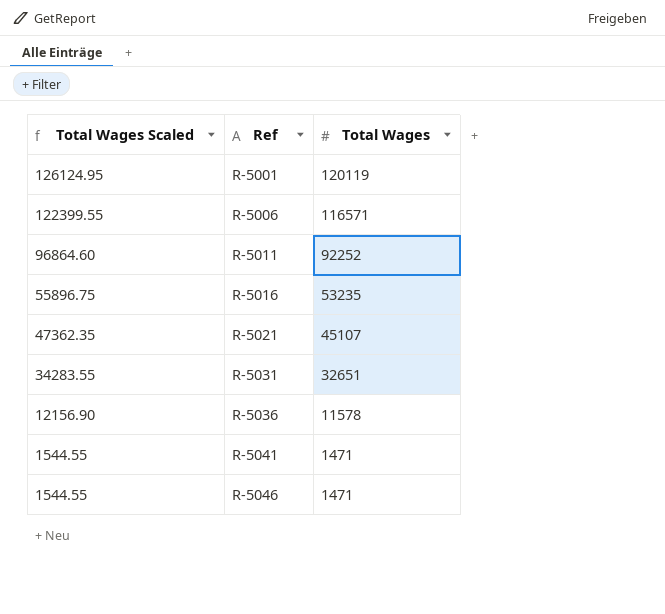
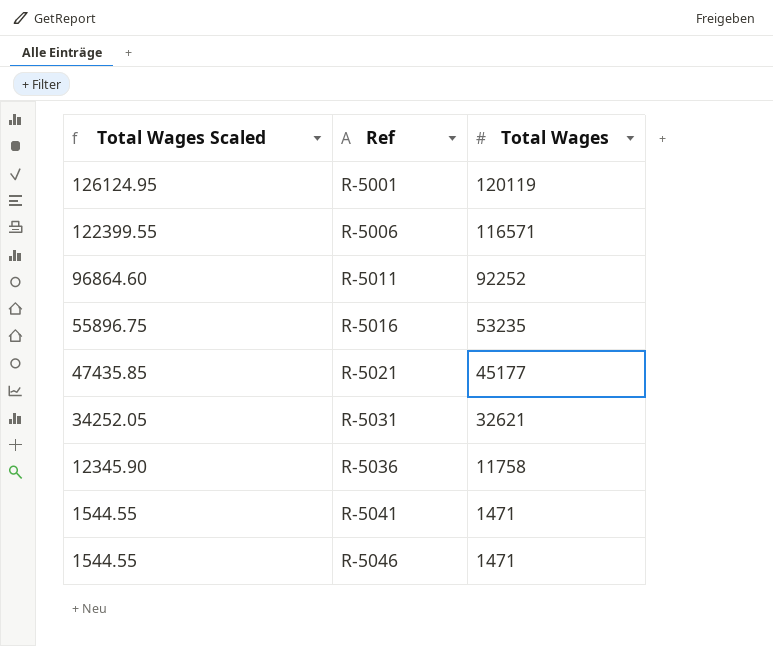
R-5021 | Total Wages Scaled: 47362.35 -> 47435.85
R-5021 | Total Wages: 45107 -> 45177
R-5031 | Total Wages Scaled: 34283.55 -> 34252.05
R-5031 | Total Wages: 32651 -> 32621
R-5036 | Total Wages Scaled: 12156.90 -> 12345.90
R-5036 | Total Wages: 11578 -> 11758

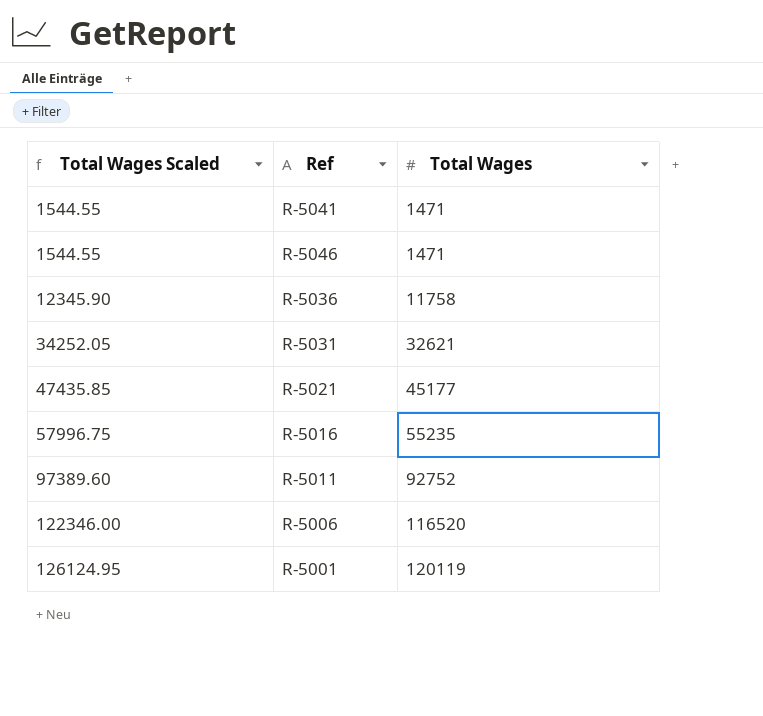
row order: Total Wages Scaled descending -> Total Wages Scaled ascending
R-5016 | Total Wages Scaled: 55896.75 -> 57996.75
R-5016 | Total Wages: 53235 -> 55235
R-5011 | Total Wages Scaled: 96864.60 -> 97389.60
R-5011 | Total Wages: 92252 -> 92752
R-5006 | Total Wages Scaled: 122399.55 -> 122346.00
R-5006 | Total Wages: 116571 -> 116520

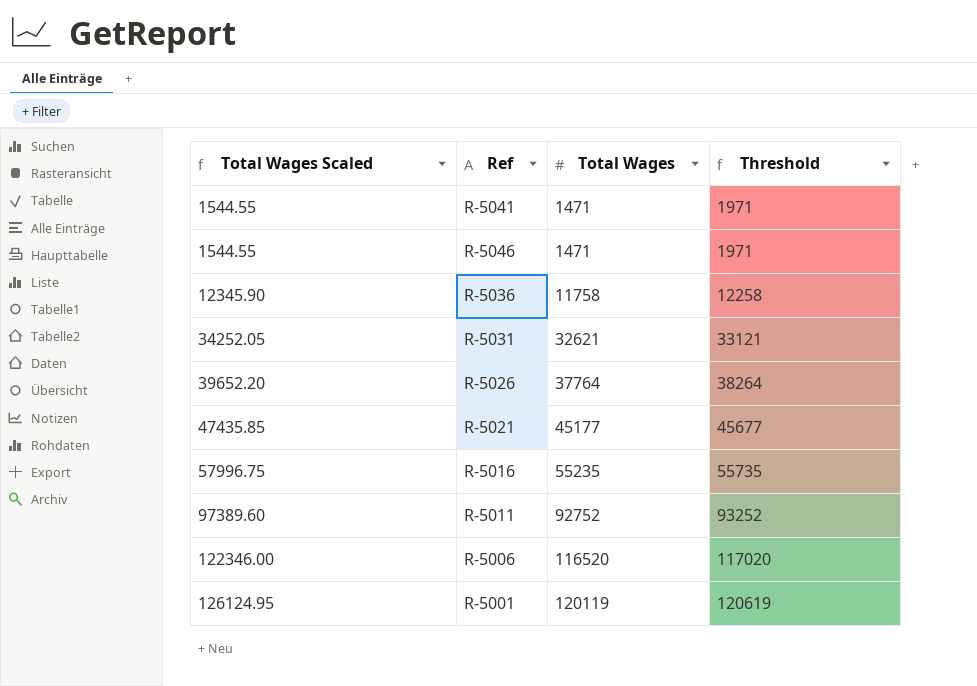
column Threshold | formula: none -> [Total Wages] + 500
row R-5026: none -> 39652.20 | 37764 | 38264

